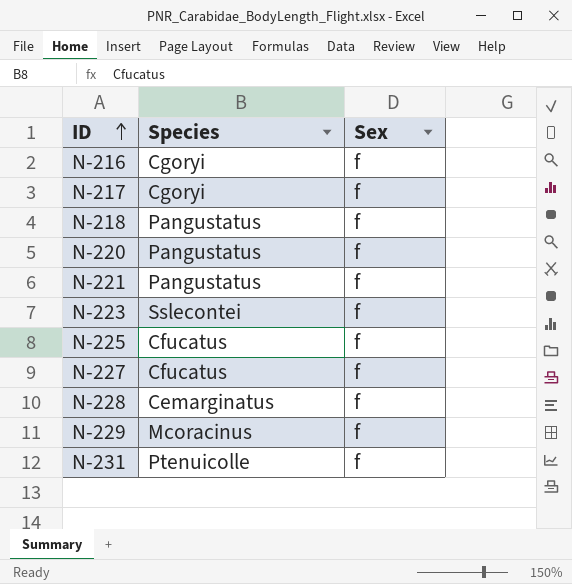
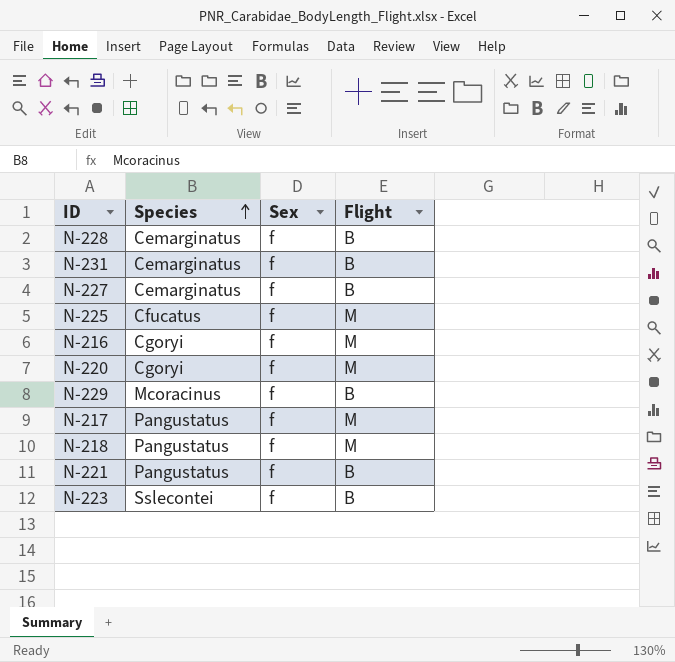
row order: ID ascending -> Species ascending
column Flight | position: none -> 4
N-231 | Species: Ptenuicolle -> Cemarginatus
N-227 | Species: Cfucatus -> Cemarginatus
N-220 | Species: Pangustatus -> Cgoryi
N-217 | Species: Cgoryi -> Pangustatus

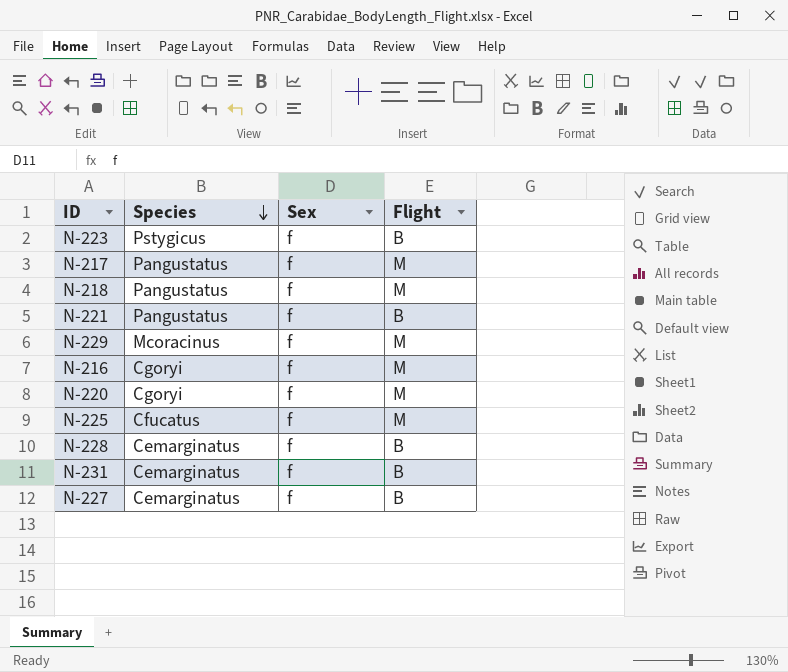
row order: Species ascending -> Species descending
N-223 | Species: Sslecontei -> Pstygicus
N-229 | Flight: B -> M

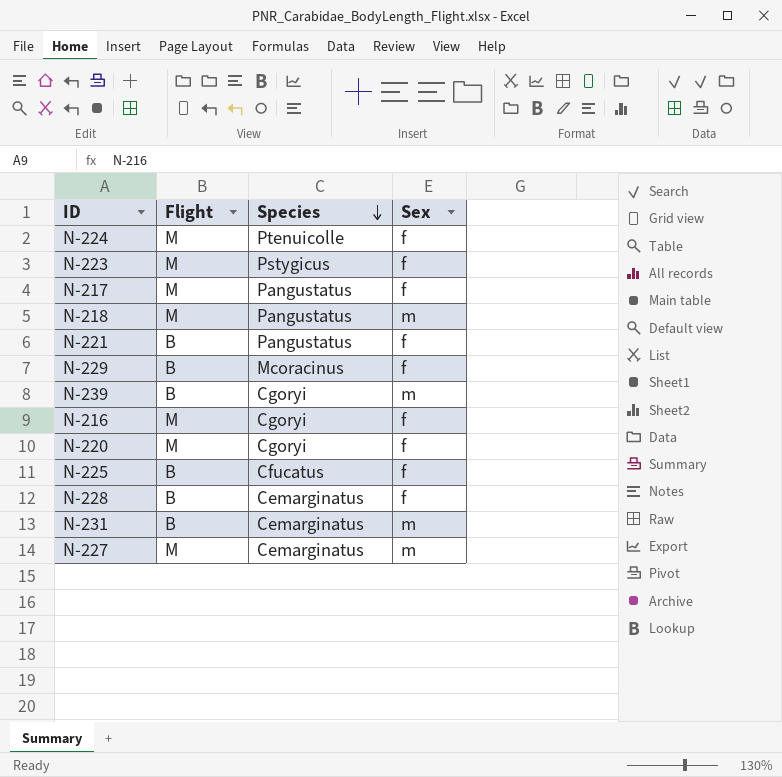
column Flight | position: 4 -> 2
row N-224: none -> M | Ptenuicolle | f
N-223 | Flight: B -> M
N-218 | Sex: f -> m
N-229 | Flight: M -> B
row N-239: none -> B | Cgoryi | m
N-225 | Flight: M -> B
N-231 | Sex: f -> m
N-227 | Flight: B -> M
N-227 | Sex: f -> m

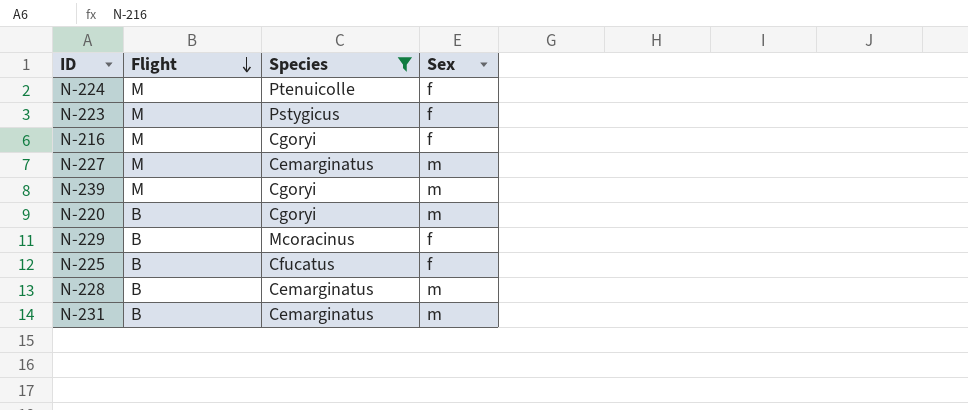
filter: none -> Species != Pangustatus
row order: Species descending -> Flight descending
N-239 | Flight: B -> M
N-220 | Flight: M -> B
N-220 | Sex: f -> m
N-228 | Sex: f -> m

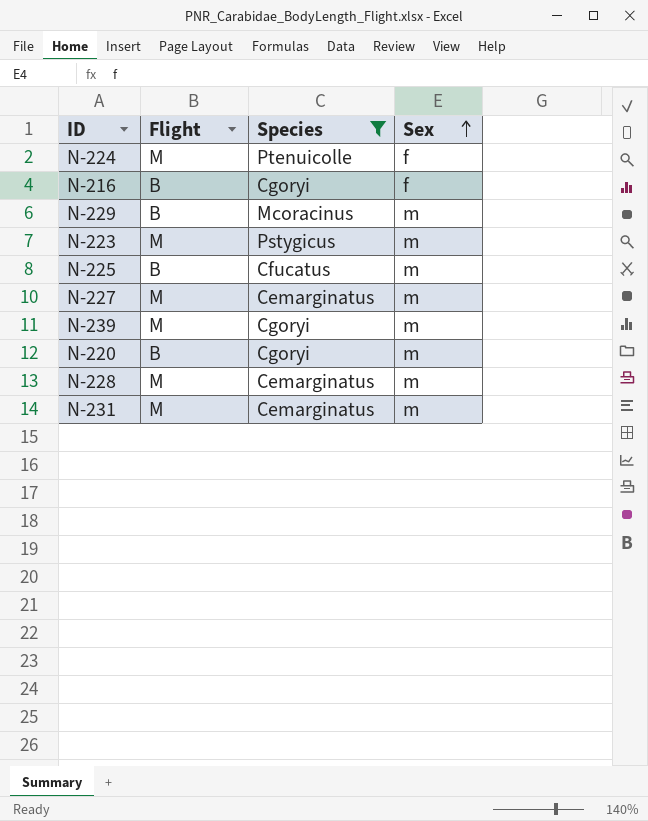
row order: Flight descending -> Sex ascending
N-216 | Flight: M -> B
N-229 | Sex: f -> m
N-223 | Sex: f -> m
N-225 | Sex: f -> m
N-228 | Flight: B -> M
N-231 | Flight: B -> M

